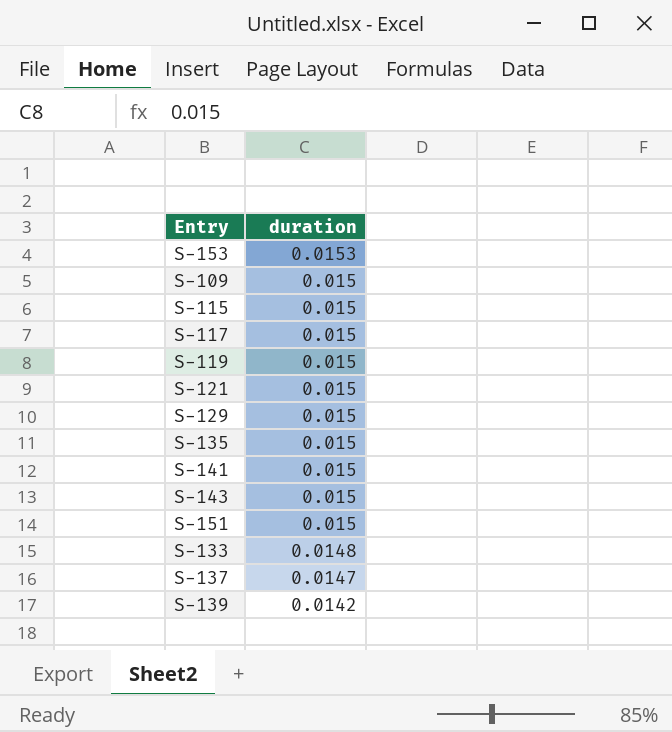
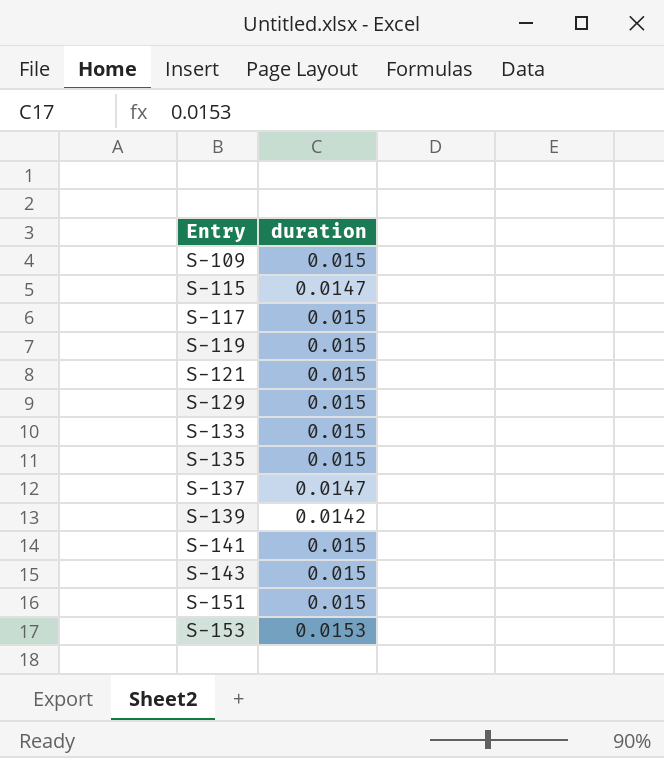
row order: duration descending -> Entry ascending
S-115 | duration: 0.015 -> 0.0147
S-133 | duration: 0.0148 -> 0.015

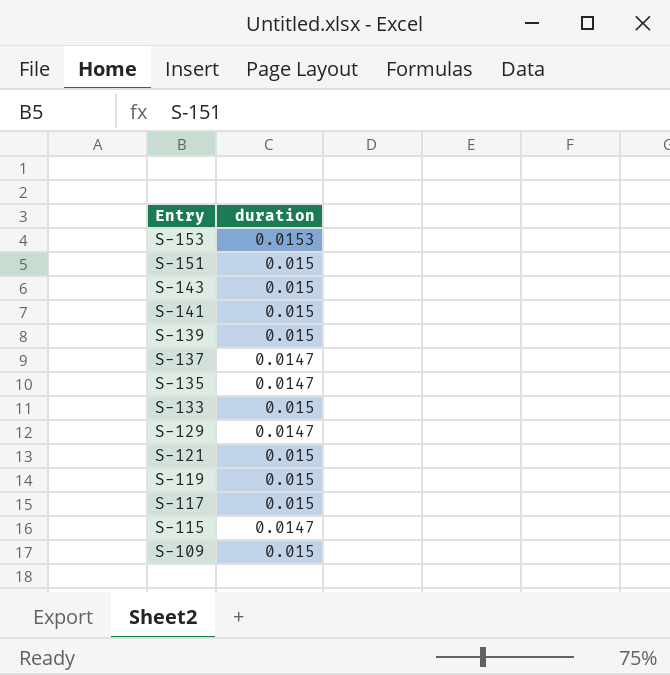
row order: Entry ascending -> Entry descending
S-139 | duration: 0.0142 -> 0.015
S-135 | duration: 0.015 -> 0.0147
S-129 | duration: 0.015 -> 0.0147

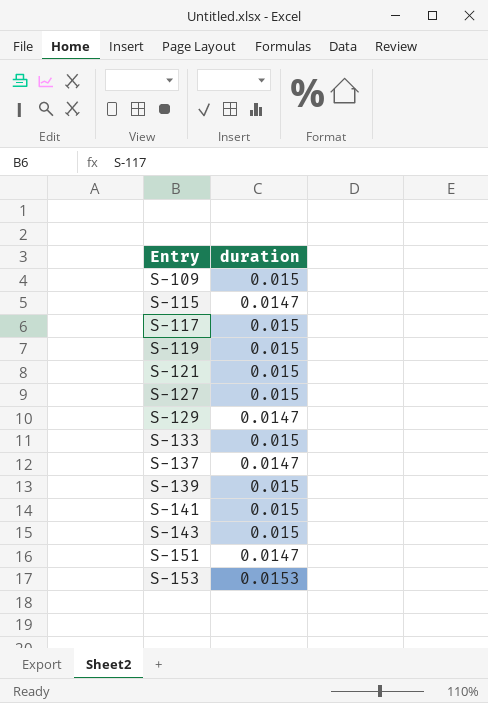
row order: Entry descending -> Entry ascending
row S-135: 0.0147 -> none
row S-127: none -> 0.015
S-151 | duration: 0.015 -> 0.0147

